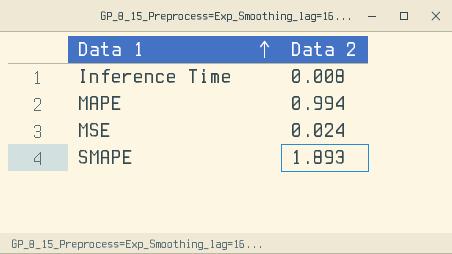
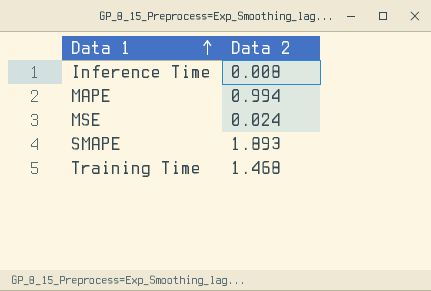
row Training Time: none -> 1.468

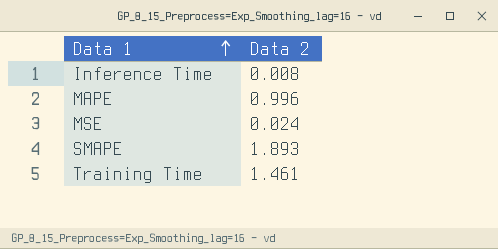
MAPE | Data 2: 0.994 -> 0.996
Training Time | Data 2: 1.468 -> 1.461

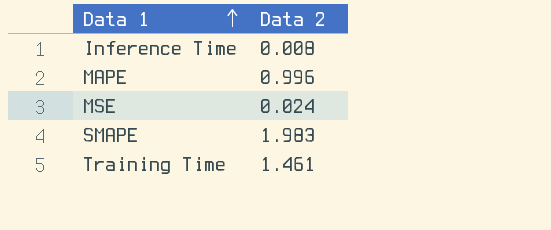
SMAPE | Data 2: 1.893 -> 1.983

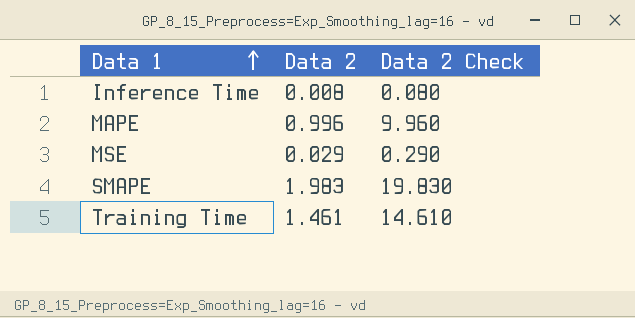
column Data 2 Check | formula: none -> [Data 2] * 10
MSE | Data 2: 0.024 -> 0.029

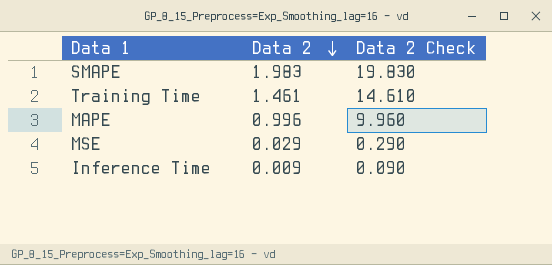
row order: Data 1 ascending -> Data 2 descending
Inference Time | Data 2: 0.008 -> 0.009
Inference Time | Data 2 Check: 0.080 -> 0.090

